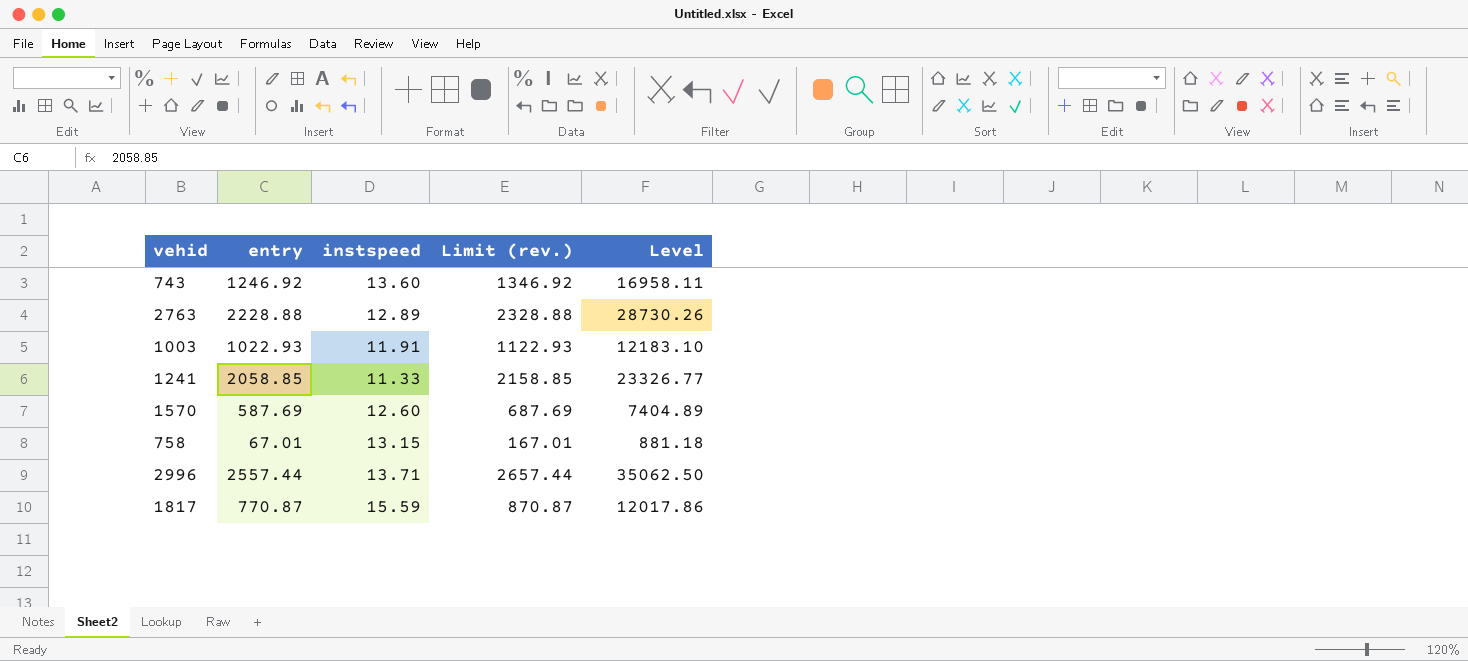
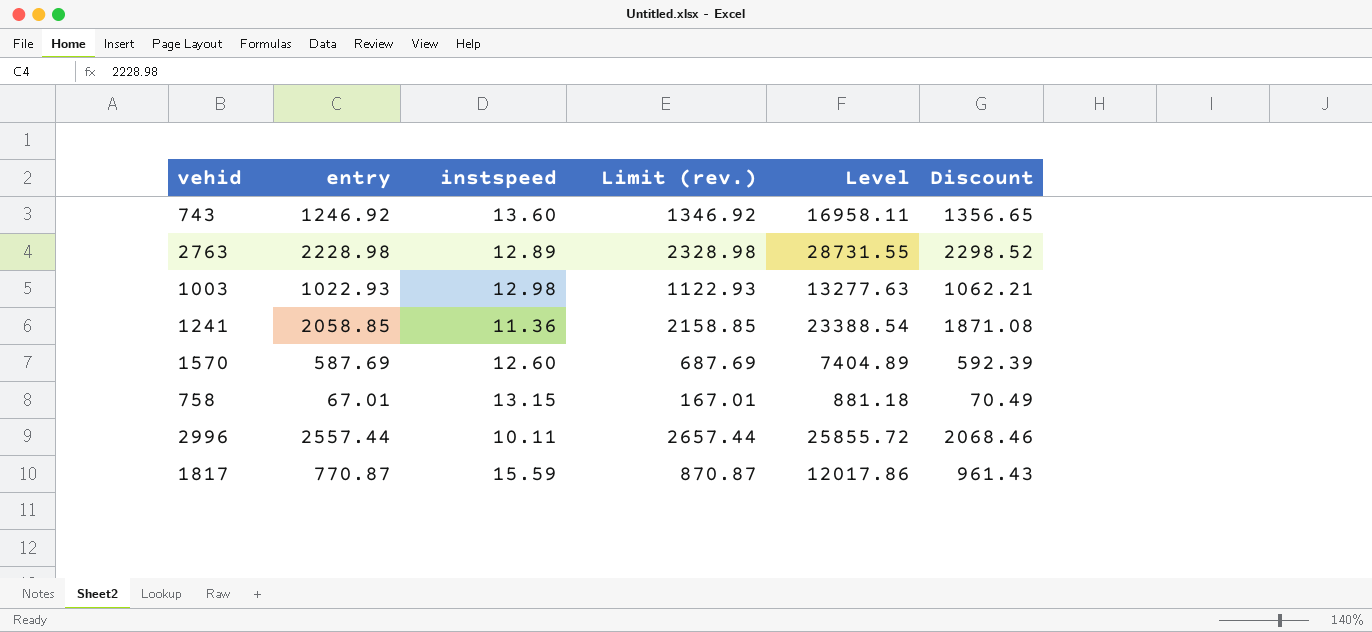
column Discount | formula: none -> [Level] * 0.08
2763 | entry: 2228.88 -> 2228.98
2763 | Limit (rev.): 2328.88 -> 2328.98
2763 | Level: 28730.26 -> 28731.55
1003 | instspeed: 11.91 -> 12.98
1003 | Level: 12183.10 -> 13277.63
1241 | instspeed: 11.33 -> 11.36
1241 | Level: 23326.77 -> 23388.54
2996 | instspeed: 13.71 -> 10.11
2996 | Level: 35062.50 -> 25855.72

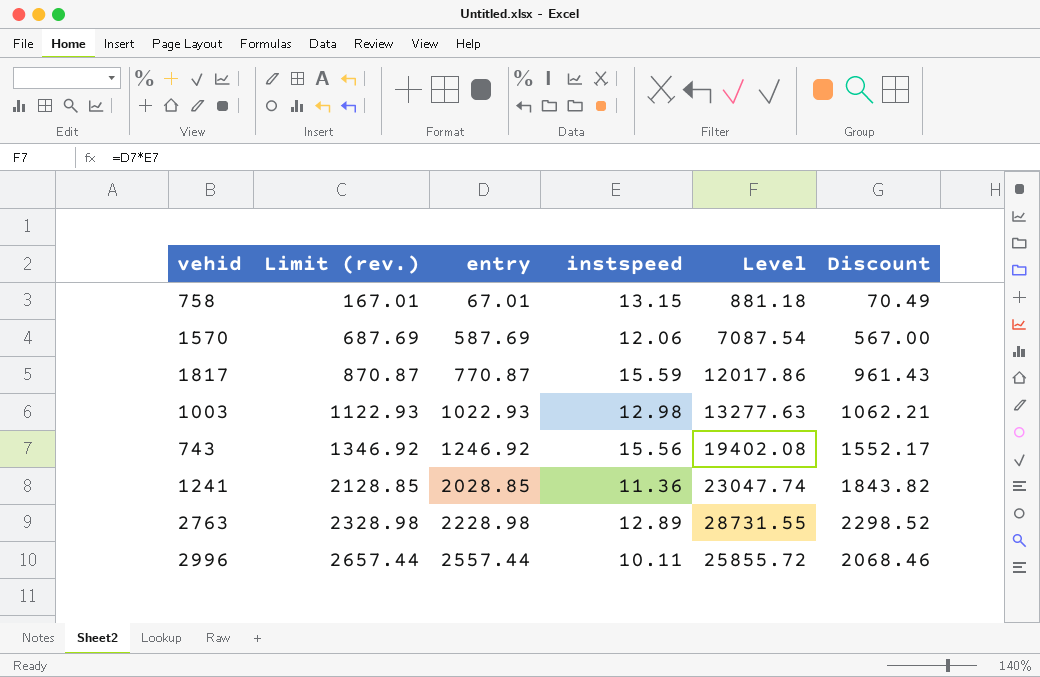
row order: none -> Limit (rev.) ascending
column Limit (rev.) | position: 4 -> 2
1570 | instspeed: 12.60 -> 12.06
1570 | Level: 7404.89 -> 7087.54
1570 | Discount: 592.39 -> 567.00
743 | instspeed: 13.60 -> 15.56
743 | Level: 16958.11 -> 19402.08
743 | Discount: 1356.65 -> 1552.17
1241 | Limit (rev.): 2158.85 -> 2128.85
1241 | entry: 2058.85 -> 2028.85
1241 | Level: 23388.54 -> 23047.74
1241 | Discount: 1871.08 -> 1843.82

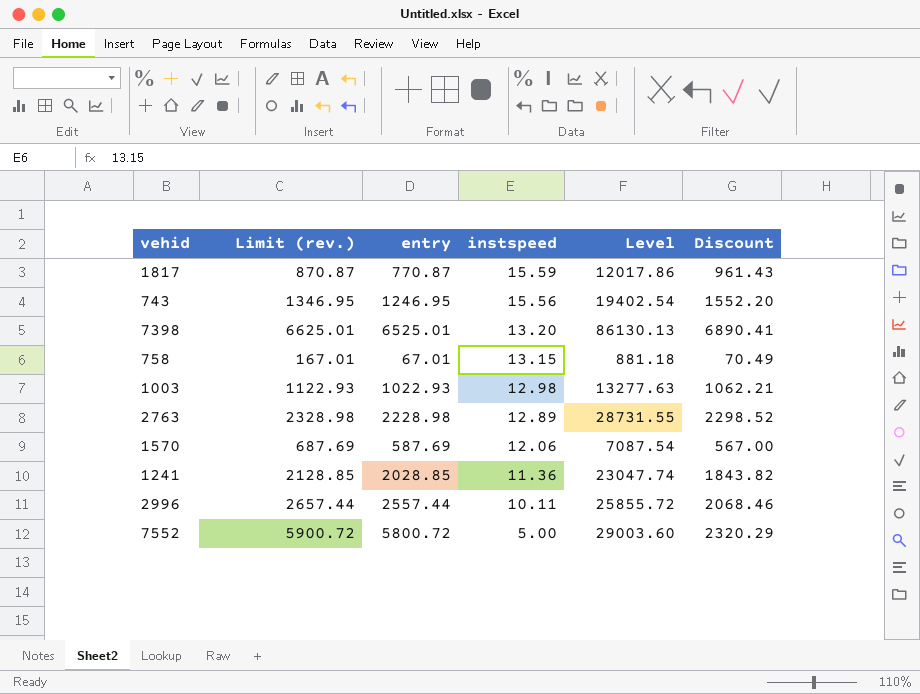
row order: Limit (rev.) ascending -> instspeed descending
743 | Limit (rev.): 1346.92 -> 1346.95
743 | entry: 1246.92 -> 1246.95
743 | Level: 19402.08 -> 19402.54
743 | Discount: 1552.17 -> 1552.20
row 7398: none -> 6625.01 | 6525.01 | 13.20 | 86130.13 | 6890.41
row 7552: none -> 5900.72 | 5800.72 | 5.00 | 29003.60 | 2320.29

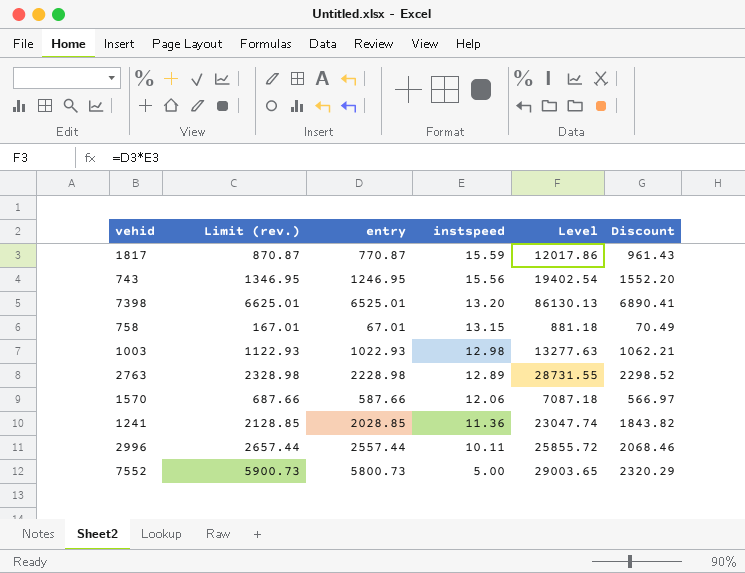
1570 | Limit (rev.): 687.69 -> 687.66
1570 | entry: 587.69 -> 587.66
1570 | Level: 7087.54 -> 7087.18
1570 | Discount: 567.00 -> 566.97
7552 | Limit (rev.): 5900.72 -> 5900.73
7552 | entry: 5800.72 -> 5800.73
7552 | Level: 29003.60 -> 29003.65

